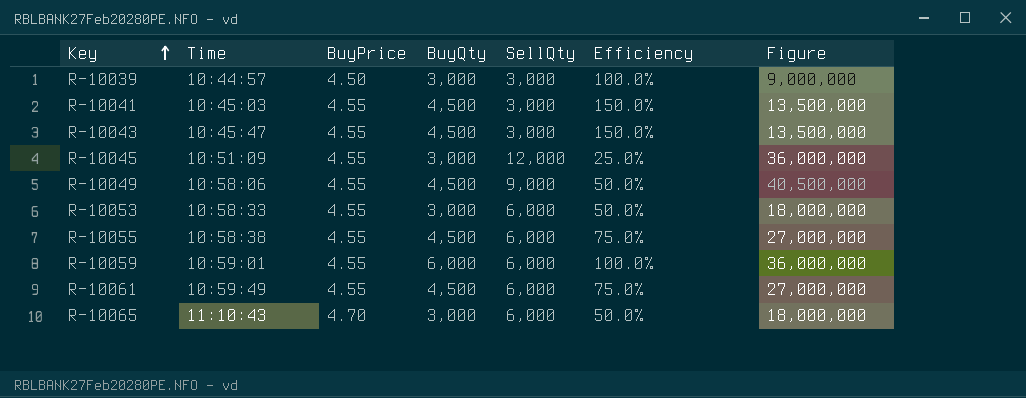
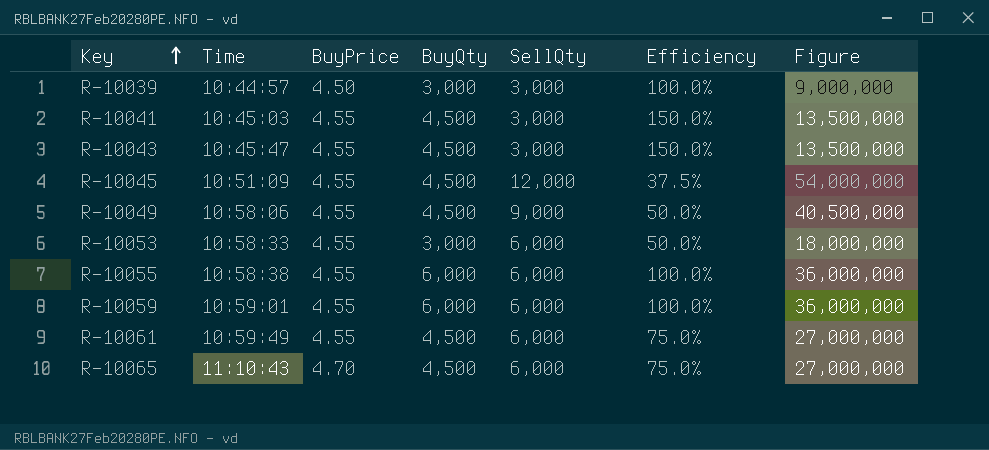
R-10045 | BuyQty: 3,000 -> 4,500
R-10045 | Efficiency: 25.0% -> 37.5%
R-10045 | Figure: 36,000,000 -> 54,000,000
R-10055 | BuyQty: 4,500 -> 6,000
R-10055 | Efficiency: 75.0% -> 100.0%
R-10055 | Figure: 27,000,000 -> 36,000,000
R-10065 | BuyQty: 3,000 -> 4,500
R-10065 | Efficiency: 50.0% -> 75.0%
R-10065 | Figure: 18,000,000 -> 27,000,000

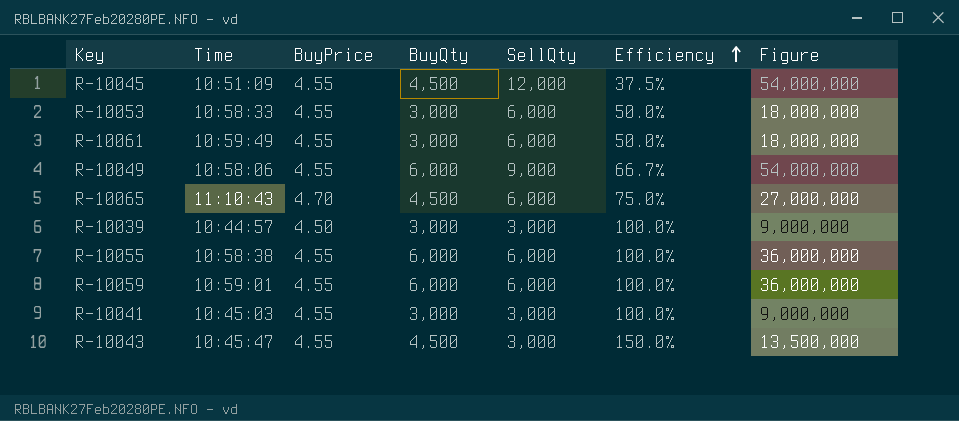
row order: Key ascending -> Efficiency ascending
R-10061 | BuyQty: 4,500 -> 3,000
R-10061 | Efficiency: 75.0% -> 50.0%
R-10061 | Figure: 27,000,000 -> 18,000,000
R-10049 | BuyQty: 4,500 -> 6,000
R-10049 | Efficiency: 50.0% -> 66.7%
R-10049 | Figure: 40,500,000 -> 54,000,000
R-10041 | BuyQty: 4,500 -> 3,000
R-10041 | Efficiency: 150.0% -> 100.0%
R-10041 | Figure: 13,500,000 -> 9,000,000

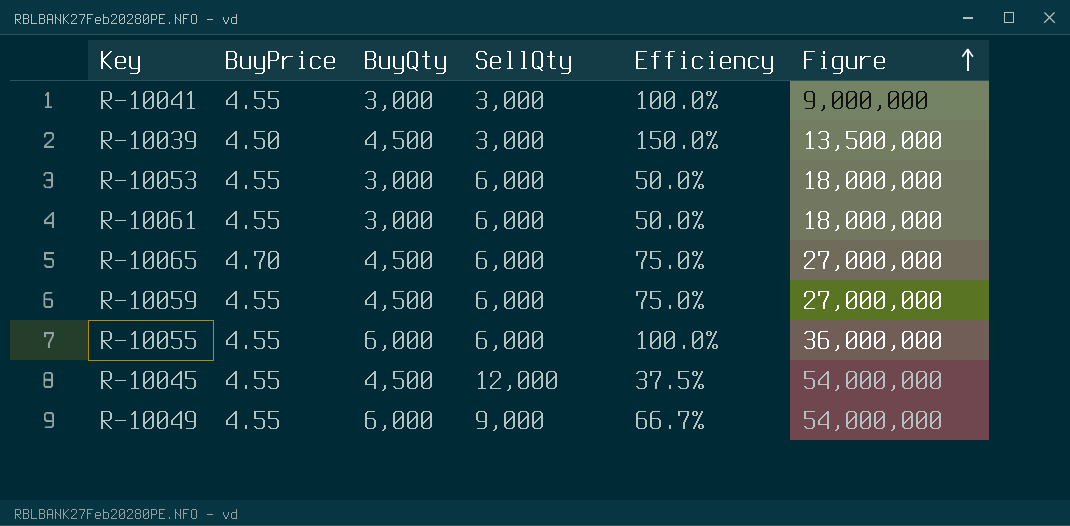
row order: Efficiency ascending -> Figure ascending
column Time | position: 2 -> none
row R-10043: 10:45:47 | 4.55 | 4,500 | 3,000 | 150.0% | 13,500,000 -> none
R-10039 | BuyQty: 3,000 -> 4,500
R-10039 | Efficiency: 100.0% -> 150.0%
R-10039 | Figure: 9,000,000 -> 13,500,000
R-10059 | BuyQty: 6,000 -> 4,500
R-10059 | Efficiency: 100.0% -> 75.0%
R-10059 | Figure: 36,000,000 -> 27,000,000

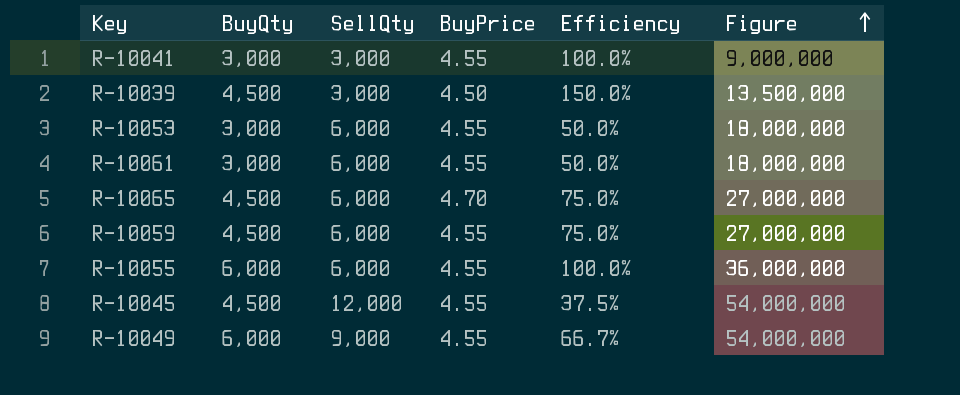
column BuyPrice | position: 2 -> 4

